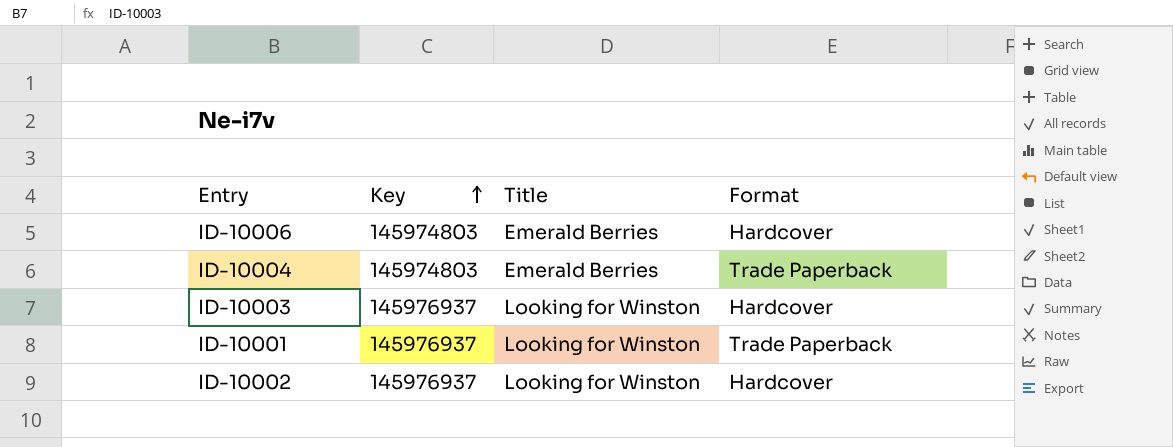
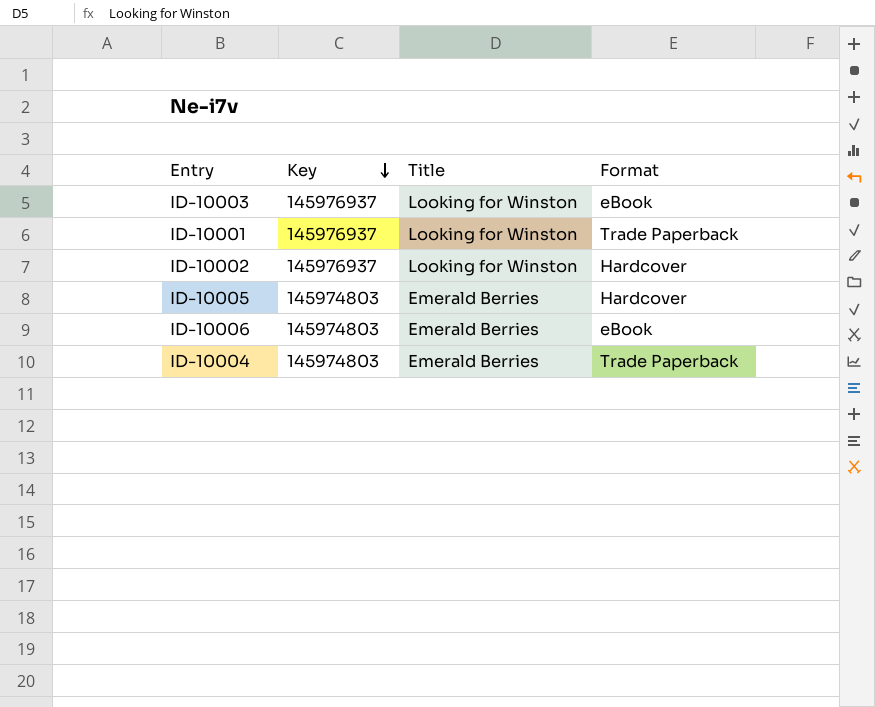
row order: Key ascending -> Key descending
ID-10003 | Format: Hardcover -> eBook
row ID-10005: none -> 145974803 | Emerald Berries | Hardcover
ID-10006 | Format: Hardcover -> eBook

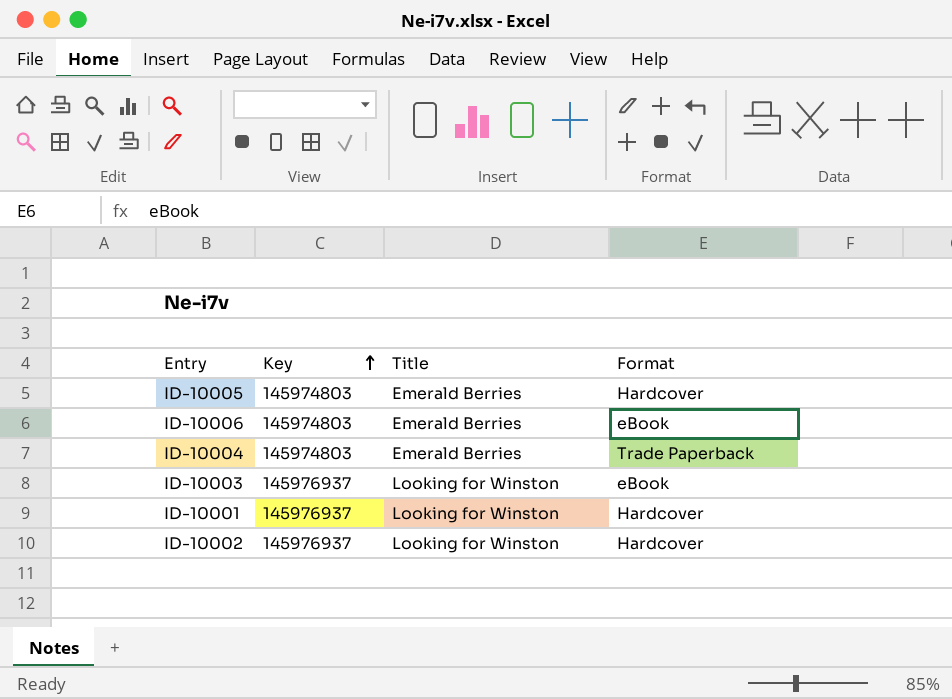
row order: Key descending -> Key ascending
ID-10001 | Format: Trade Paperback -> Hardcover

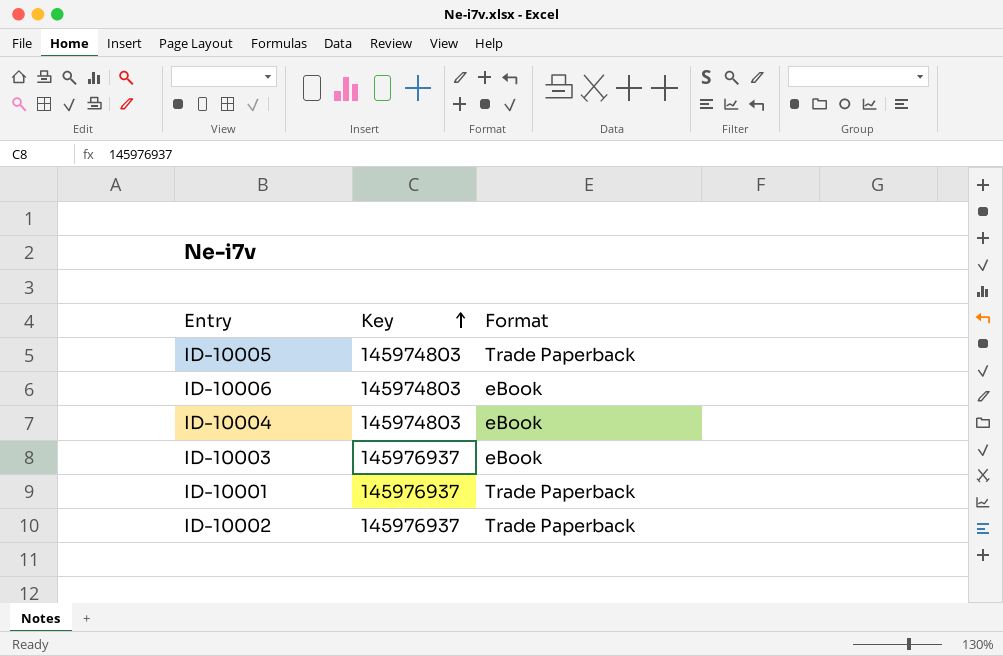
column Title | position: 3 -> none
ID-10005 | Format: Hardcover -> Trade Paperback
ID-10004 | Format: Trade Paperback -> eBook
ID-10001 | Format: Hardcover -> Trade Paperback
ID-10002 | Format: Hardcover -> Trade Paperback

